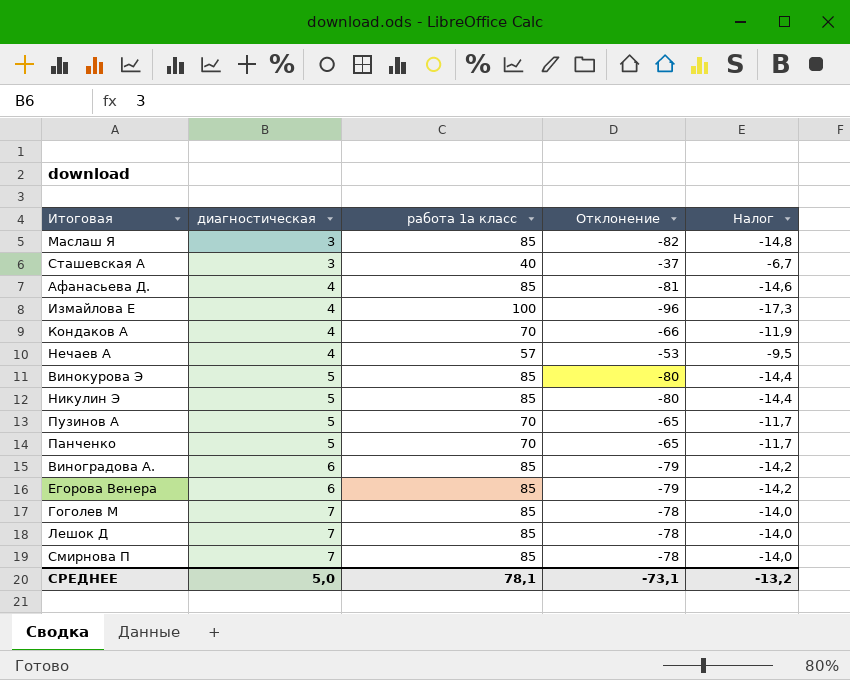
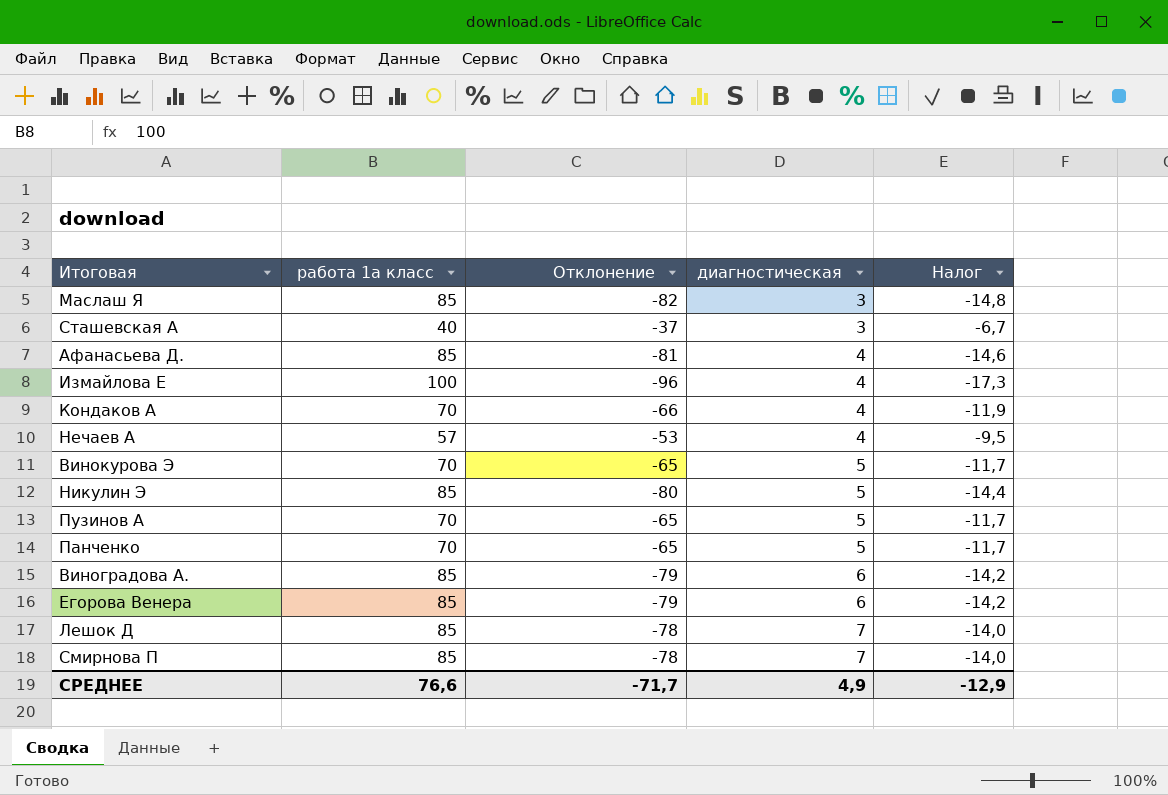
column диагностическая | position: 2 -> 4
row Гоголев М: 7 | 85 | -78 | -14,0 -> none
Винокурова Э | работа 1а класс: 85 -> 70
Винокурова Э | Отклонение: -80 -> -65
Винокурова Э | Налог: -14,4 -> -11,7
СРЕДНЕЕ | работа 1а класс: 78,1 -> 76,6
СРЕДНЕЕ | Отклонение: -73,1 -> -71,7
СРЕДНЕЕ | диагностическая: 5,0 -> 4,9
СРЕДНЕЕ | Налог: -13,2 -> -12,9

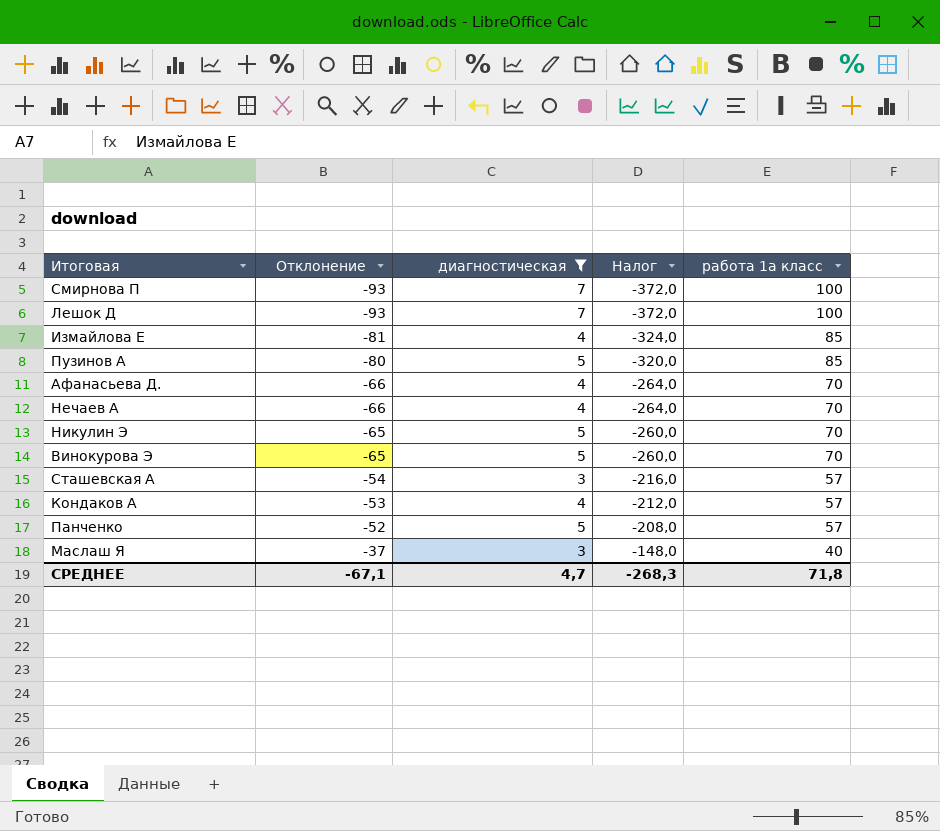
filter: none -> диагностическая != 6
row order: диагностическая ascending -> Отклонение ascending
column Налог | formula: [Отклонение] * 0,18 -> [Отклонение] * 4
column работа 1а класс | position: 2 -> 5
Смирнова П | Отклонение: -78 -> -93
Смирнова П | работа 1а класс: 85 -> 100
Лешок Д | Отклонение: -78 -> -93
Лешок Д | работа 1а класс: 85 -> 100
Измайлова Е | Отклонение: -96 -> -81
Измайлова Е | работа 1а класс: 100 -> 85
Пузинов А | Отклонение: -65 -> -80
Пузинов А | работа 1а класс: 70 -> 85
Афанасьева Д. | Отклонение: -81 -> -66
Афанасьева Д. | работа 1а класс: 85 -> 70
Нечаев А | Отклонение: -53 -> -66
Нечаев А | работа 1а класс: 57 -> 70
Никулин Э | Отклонение: -80 -> -65
Никулин Э | работа 1а класс: 85 -> 70
Сташевская А | Отклонение: -37 -> -54
Сташевская А | работа 1а класс: 40 -> 57
Кондаков А | Отклонение: -66 -> -53
Кондаков А | работа 1а класс: 70 -> 57
Панченко | Отклонение: -65 -> -52
Панченко | работа 1а класс: 70 -> 57
Маслаш Я | Отклонение: -82 -> -37
Маслаш Я | работа 1а класс: 85 -> 40
СРЕДНЕЕ | Отклонение: -71,7 -> -67,1
СРЕДНЕЕ | диагностическая: 4,9 -> 4,7
СРЕДНЕЕ | Налог: -12,9 -> -268,3
СРЕДНЕЕ | работа 1а класс: 76,6 -> 71,8

